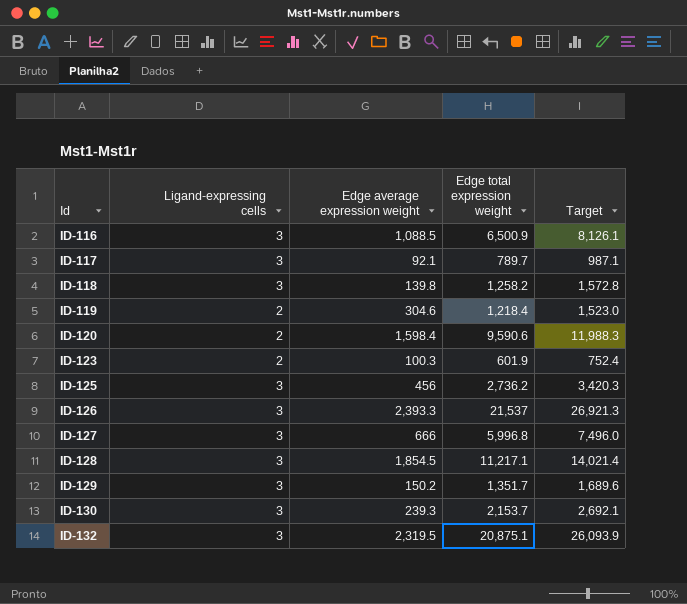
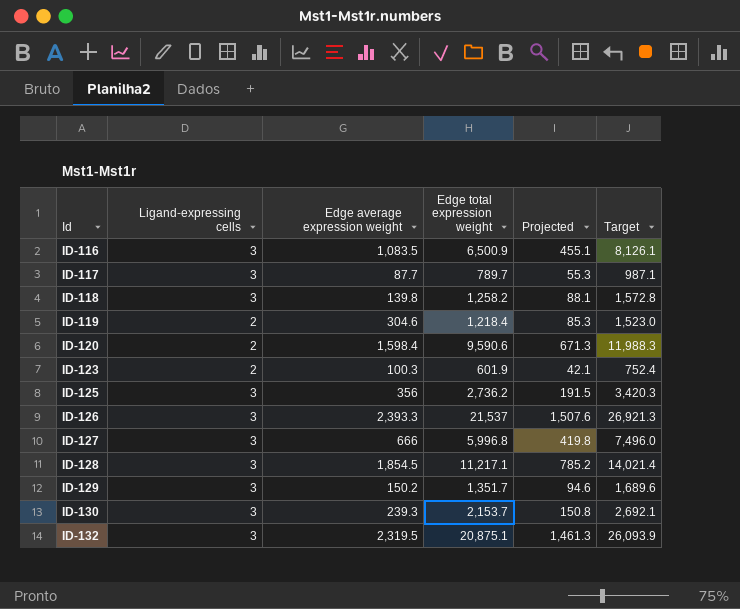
column Projected | formula: none -> [Edge total expression weight] * 0.07
ID-116 | Edge average expression weight: 1,088.5 -> 1,083.5
ID-117 | Edge average expression weight: 92.1 -> 87.7
ID-125 | Edge average expression weight: 456 -> 356

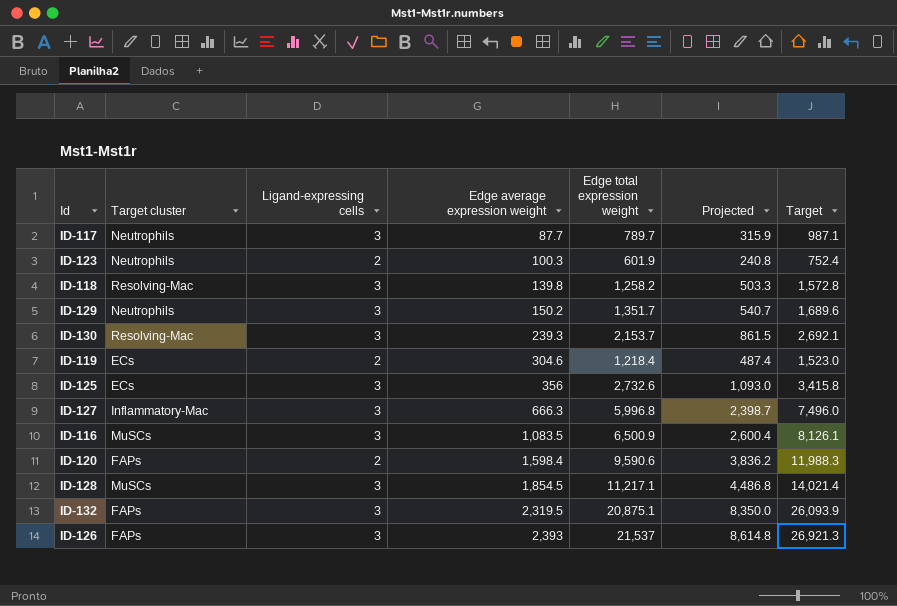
row order: Id ascending -> Edge average expression weight ascending
column Target cluster | position: none -> 2
column Projected | formula: [Edge total expression weight] * 0.07 -> [Edge total expression weight] * 0.4
ID-125 | Edge total expression weight: 2,736.2 -> 2,732.6
ID-125 | Target: 3,420.3 -> 3,415.8
ID-127 | Edge average expression weight: 666 -> 666.3
ID-126 | Edge average expression weight: 2,393.3 -> 2,393

